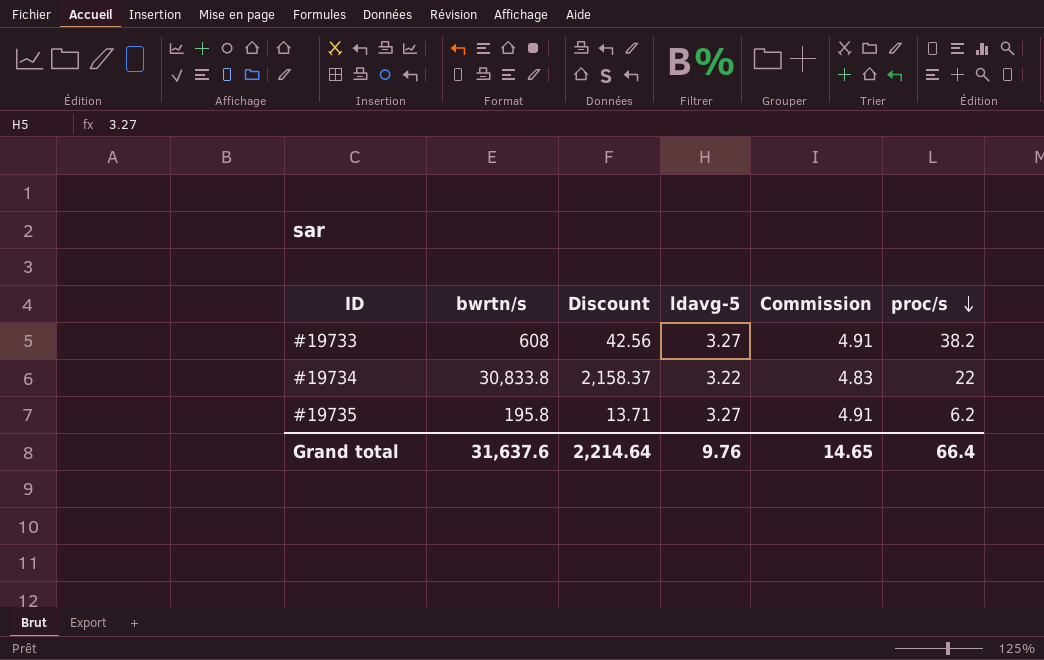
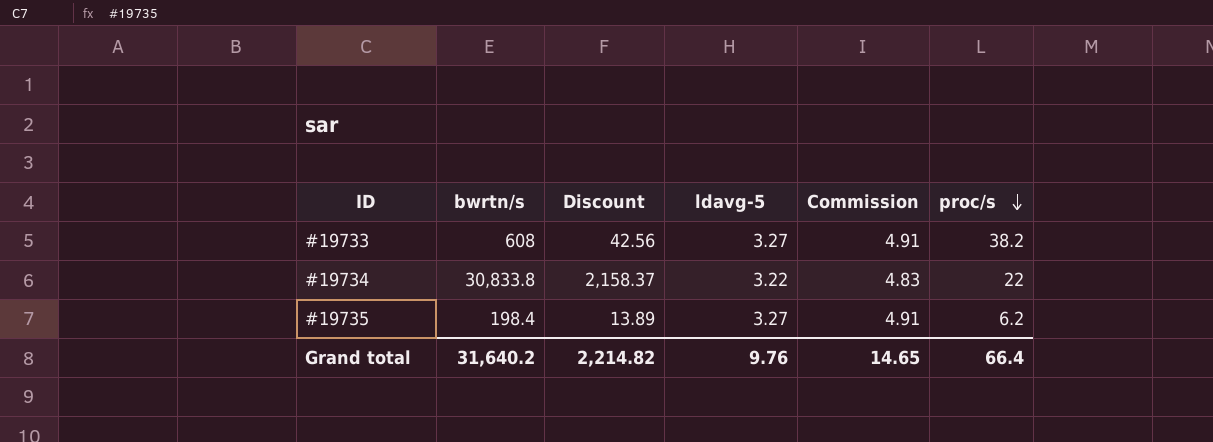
#19735 | bwrtn/s: 195.8 -> 198.4
#19735 | Discount: 13.71 -> 13.89
Grand total | bwrtn/s: 31,637.6 -> 31,640.2
Grand total | Discount: 2,214.64 -> 2,214.82

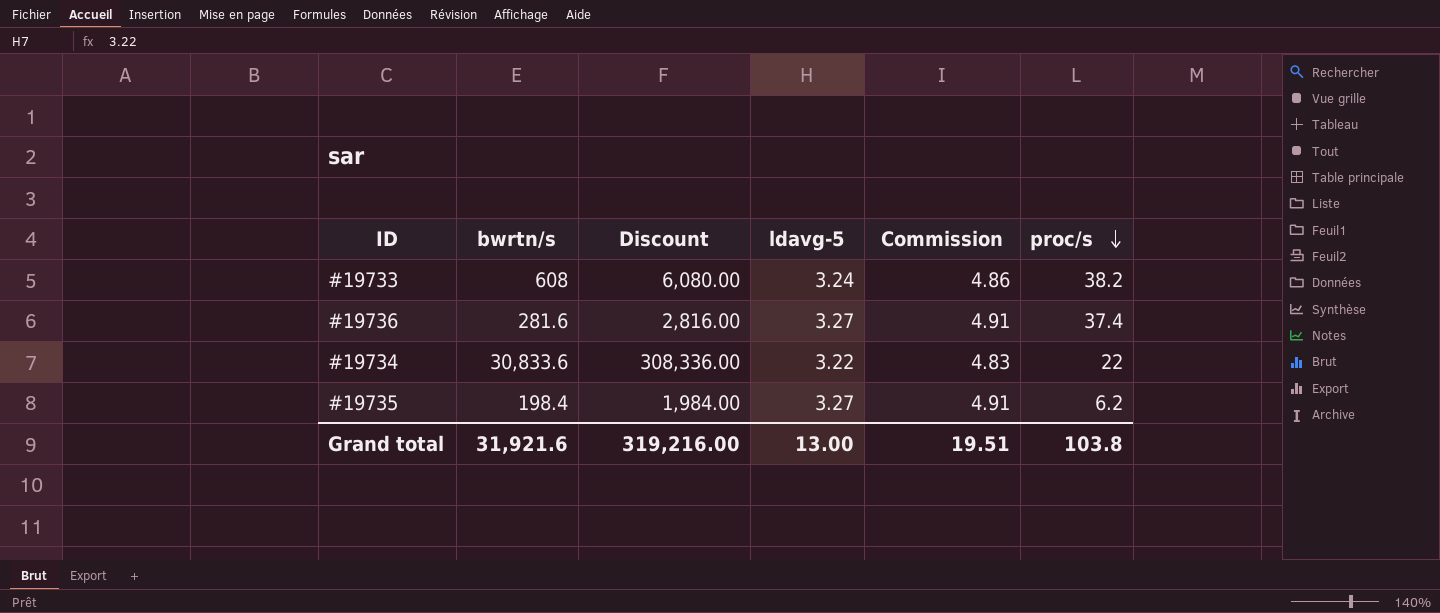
column Discount | formula: [bwrtn/s] * 0.07 -> [bwrtn/s] * 10
#19733 | ldavg-5: 3.27 -> 3.24
#19733 | Commission: 4.91 -> 4.86
row #19736: none -> 281.6 | 2,816.00 | 3.27 | 4.91 | 37.4
#19734 | bwrtn/s: 30,833.8 -> 30,833.6
Grand total | bwrtn/s: 31,640.2 -> 31,921.6
Grand total | Discount: 2,214.82 -> 319,216.00
Grand total | ldavg-5: 9.76 -> 13.00
Grand total | Commission: 14.65 -> 19.51
Grand total | proc/s: 66.4 -> 103.8

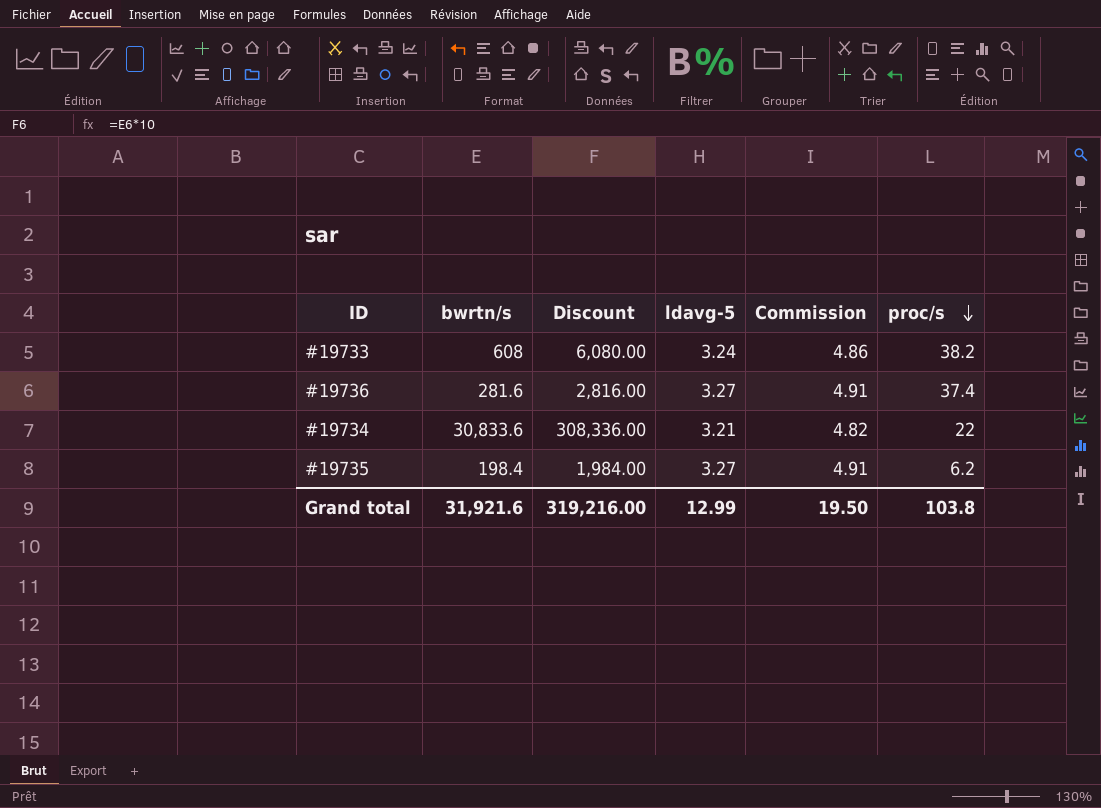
#19734 | ldavg-5: 3.22 -> 3.21
#19734 | Commission: 4.83 -> 4.82
Grand total | ldavg-5: 13.00 -> 12.99
Grand total | Commission: 19.51 -> 19.50

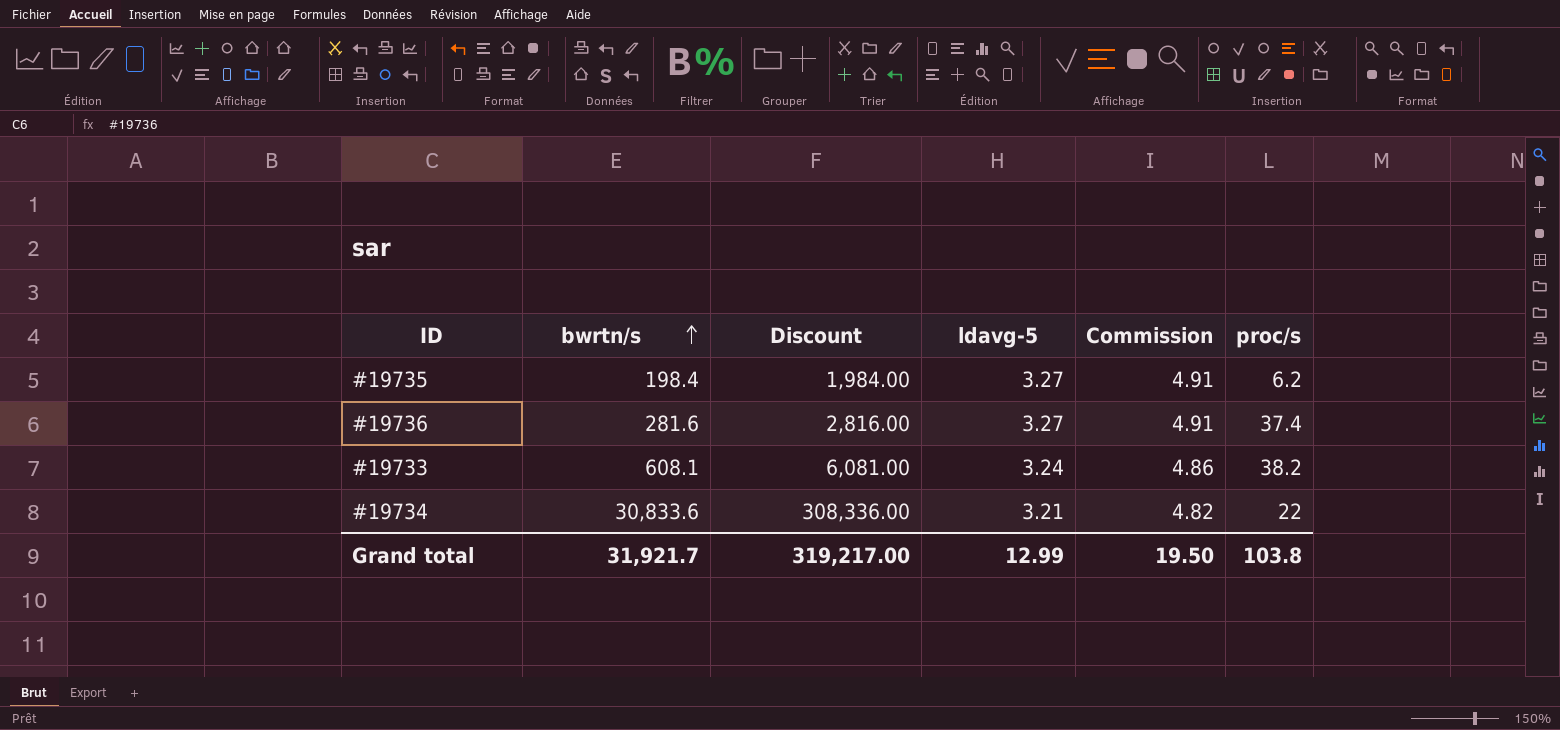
row order: proc/s descending -> bwrtn/s ascending
#19733 | bwrtn/s: 608 -> 608.1
#19733 | Discount: 6,080.00 -> 6,081.00
Grand total | bwrtn/s: 31,921.6 -> 31,921.7
Grand total | Discount: 319,216.00 -> 319,217.00

